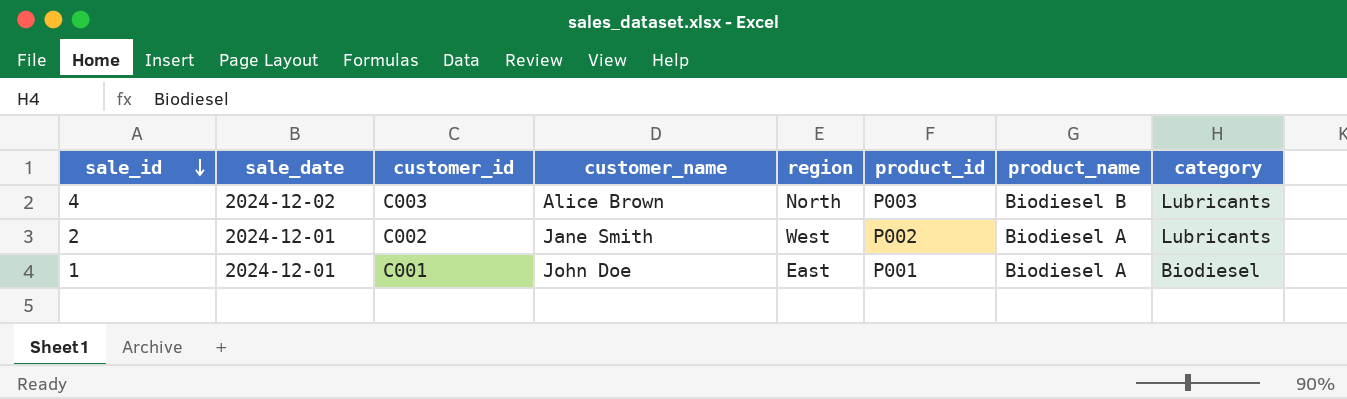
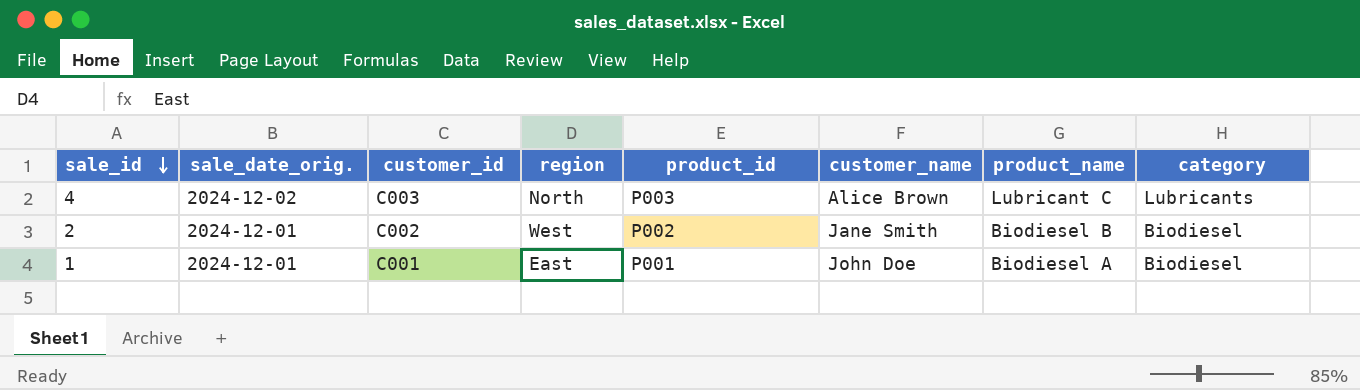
column name: sale_date -> sale_date_orig.
column customer_name | position: 4 -> 6
4 | product_name: Biodiesel B -> Lubricant C
2 | product_name: Biodiesel A -> Biodiesel B
2 | category: Lubricants -> Biodiesel

